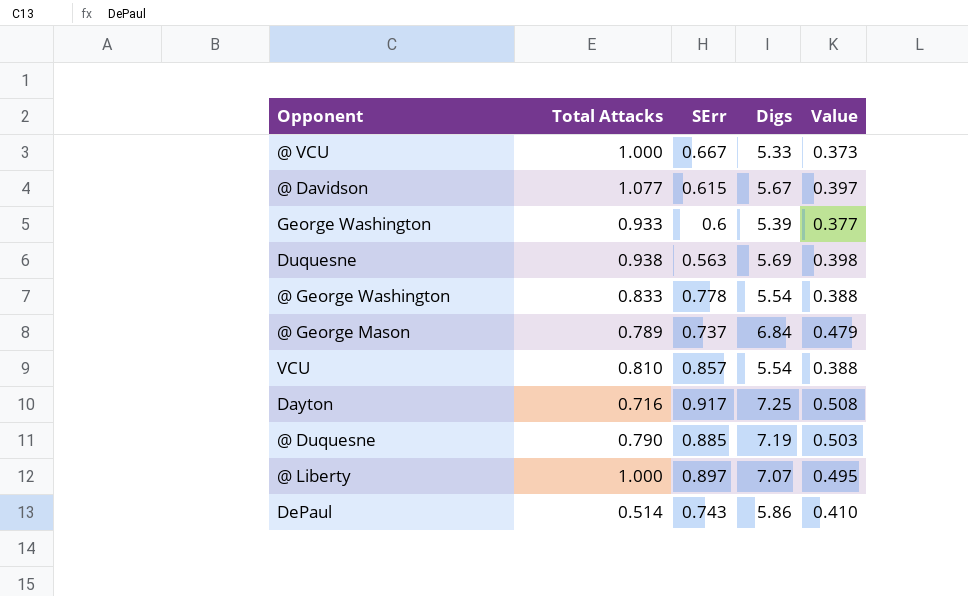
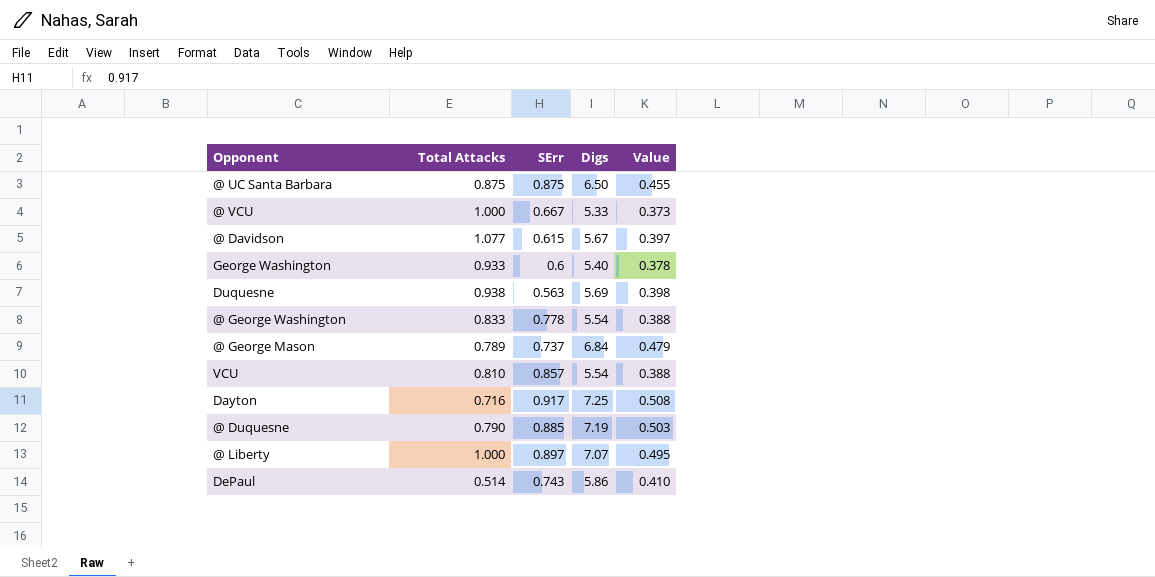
row @ UC Santa Barbara: none -> 0.875 | 0.875 | 6.50 | 0.455
George Washington | Digs: 5.39 -> 5.40
George Washington | Value: 0.377 -> 0.378

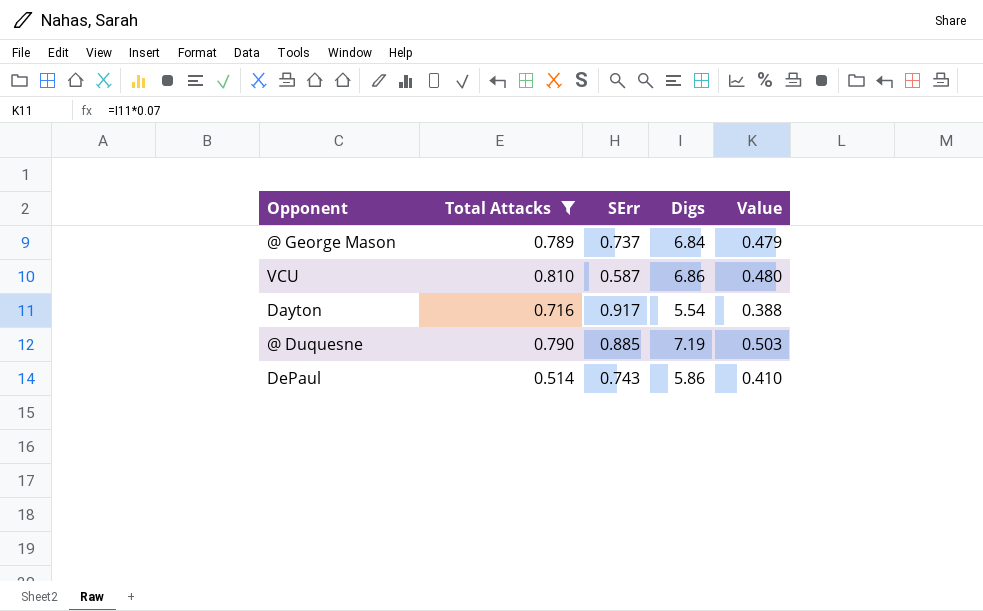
filter: none -> Total Attacks <= 0.810
VCU | SErr: 0.857 -> 0.587
VCU | Digs: 5.54 -> 6.86
VCU | Value: 0.388 -> 0.480
Dayton | Digs: 7.25 -> 5.54
Dayton | Value: 0.508 -> 0.388

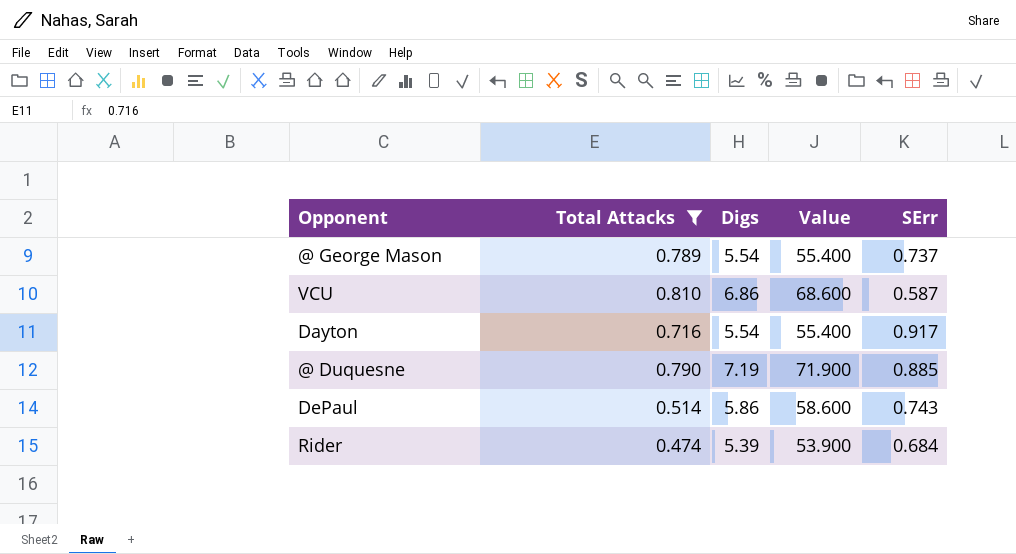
column Value | formula: [Digs] * 0.07 -> [Digs] * 10
column SErr | position: 3 -> 5
@ George Mason | Digs: 6.84 -> 5.54
row Rider: none -> 0.474 | 5.39 | 53.900 | 0.684

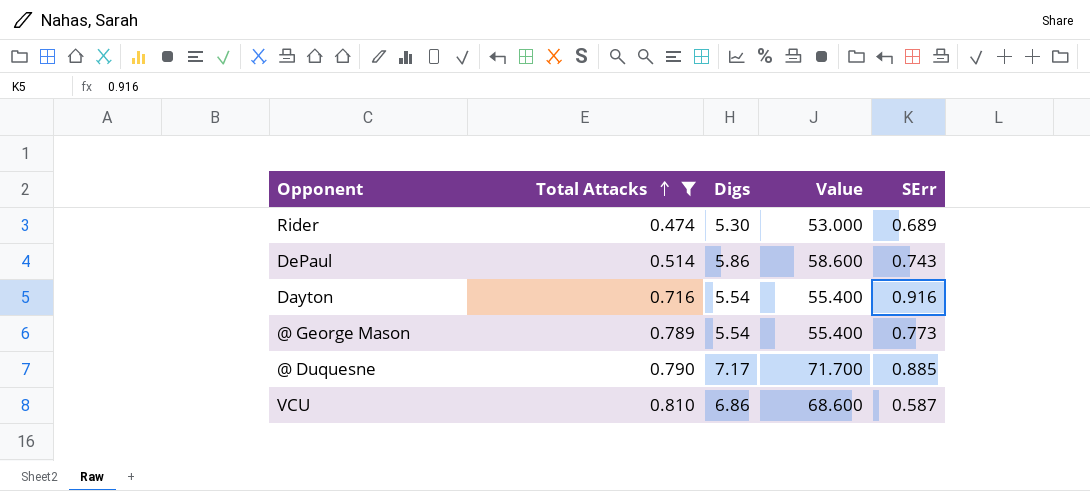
row order: none -> Total Attacks ascending
Rider | Digs: 5.39 -> 5.30
Rider | Value: 53.900 -> 53.000
Rider | SErr: 0.684 -> 0.689
Dayton | SErr: 0.917 -> 0.916
@ George Mason | SErr: 0.737 -> 0.773
@ Duquesne | Digs: 7.19 -> 7.17
@ Duquesne | Value: 71.900 -> 71.700

